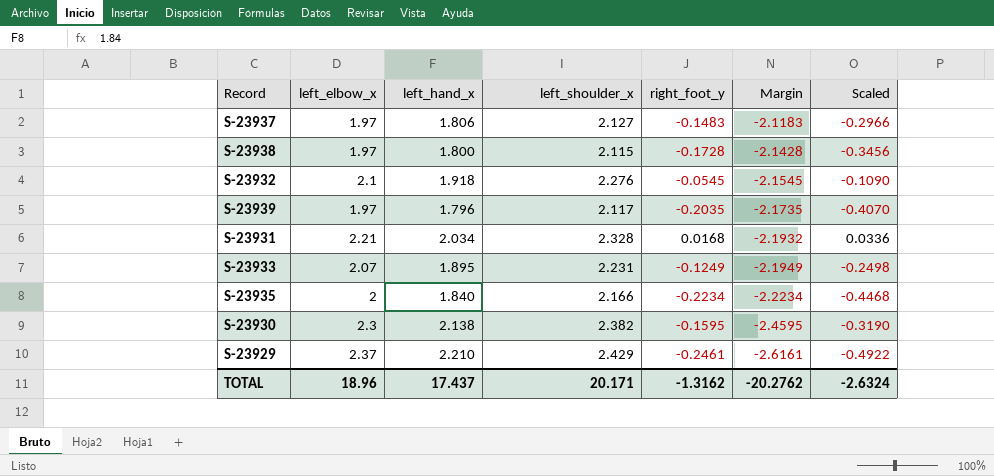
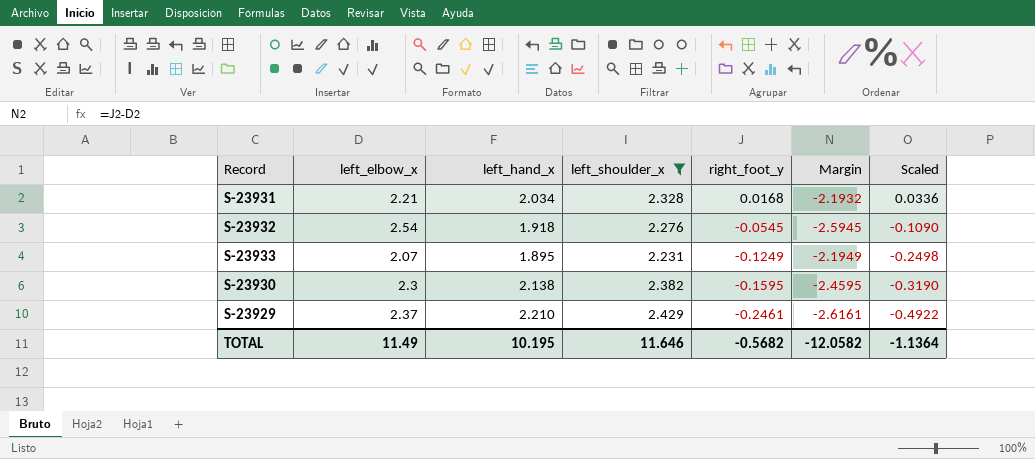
filter: none -> left_shoulder_x >= 2.231
row order: Margin descending -> right_foot_y descending
S-23932 | left_elbow_x: 2.1 -> 2.54
S-23932 | Margin: -2.1545 -> -2.5945
TOTAL | left_elbow_x: 18.96 -> 11.49
TOTAL | left_hand_x: 17.437 -> 10.195
TOTAL | left_shoulder_x: 20.171 -> 11.646
TOTAL | right_foot_y: -1.3162 -> -0.5682
TOTAL | Margin: -20.2762 -> -12.0582
TOTAL | Scaled: -2.6324 -> -1.1364

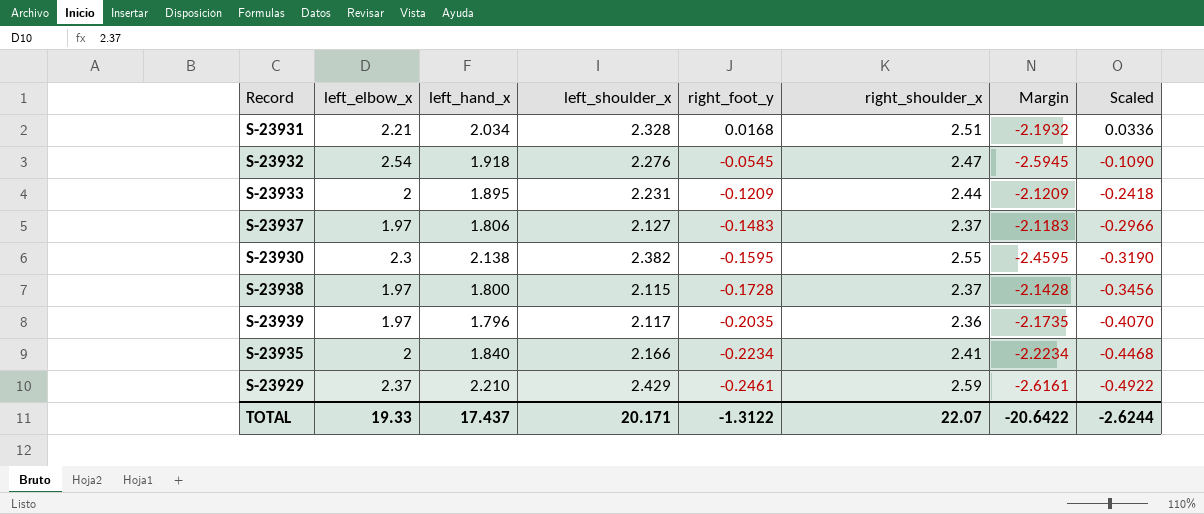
filter: left_shoulder_x >= 2.231 -> none
column right_shoulder_x | position: none -> 6
S-23933 | left_elbow_x: 2.07 -> 2
S-23933 | right_foot_y: -0.1249 -> -0.1209
S-23933 | Margin: -2.1949 -> -2.1209
S-23933 | Scaled: -0.2498 -> -0.2418
TOTAL | left_elbow_x: 11.49 -> 19.33
TOTAL | left_hand_x: 10.195 -> 17.437
TOTAL | left_shoulder_x: 11.646 -> 20.171
TOTAL | right_foot_y: -0.5682 -> -1.3122
TOTAL | Margin: -12.0582 -> -20.6422
TOTAL | Scaled: -1.1364 -> -2.6244

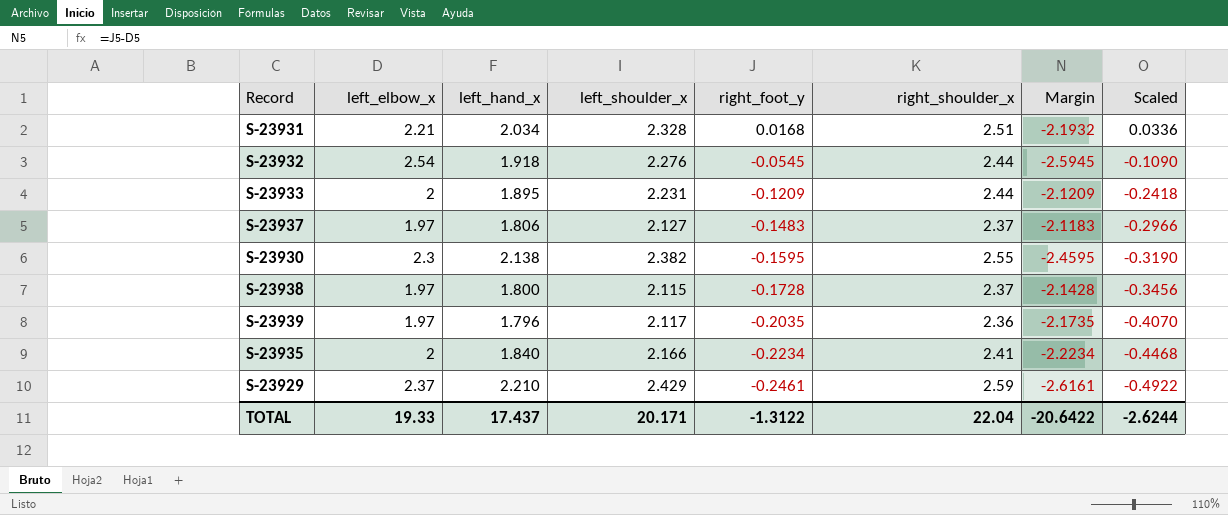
S-23932 | right_shoulder_x: 2.47 -> 2.44
TOTAL | right_shoulder_x: 22.07 -> 22.04

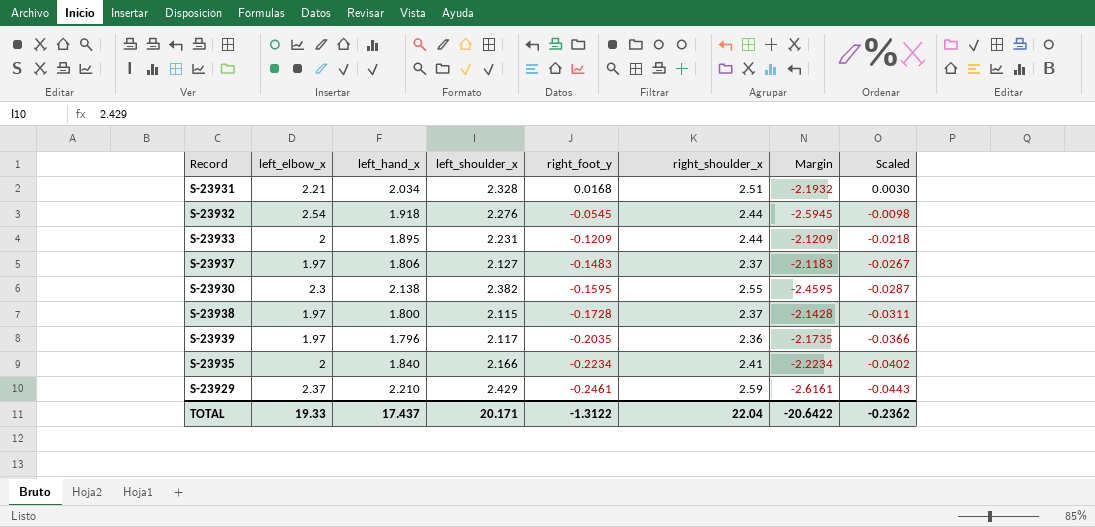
column Scaled | formula: [right_foot_y] * 2 -> [right_foot_y] * 0.18
TOTAL | Scaled: -2.6244 -> -0.2362

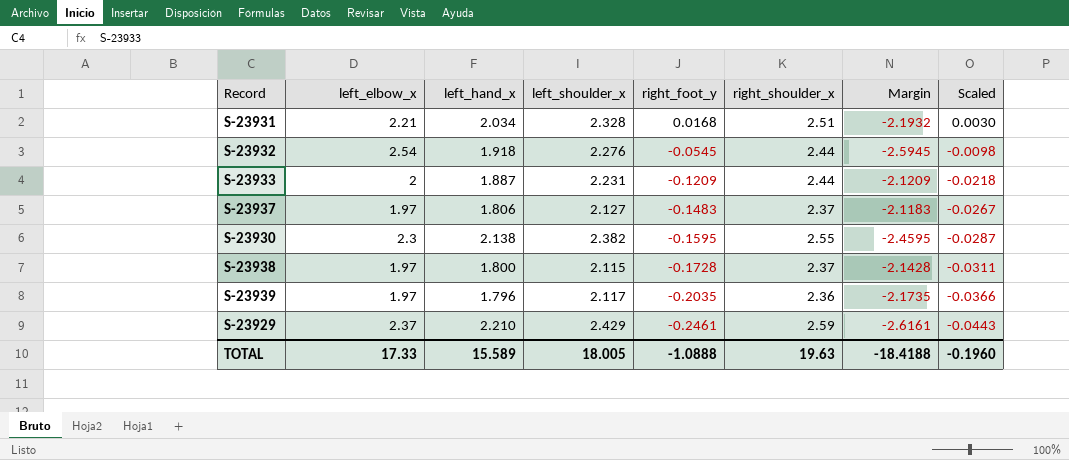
row S-23935: 2 | 1.840 | 2.166 | -0.2234 | 2.41 | -2.2234 | -0.0402 -> none
S-23933 | left_hand_x: 1.895 -> 1.887
TOTAL | left_elbow_x: 19.33 -> 17.33
TOTAL | left_hand_x: 17.437 -> 15.589
TOTAL | left_shoulder_x: 20.171 -> 18.005
TOTAL | right_foot_y: -1.3122 -> -1.0888
TOTAL | right_shoulder_x: 22.04 -> 19.63
TOTAL | Margin: -20.6422 -> -18.4188
TOTAL | Scaled: -0.2362 -> -0.1960

